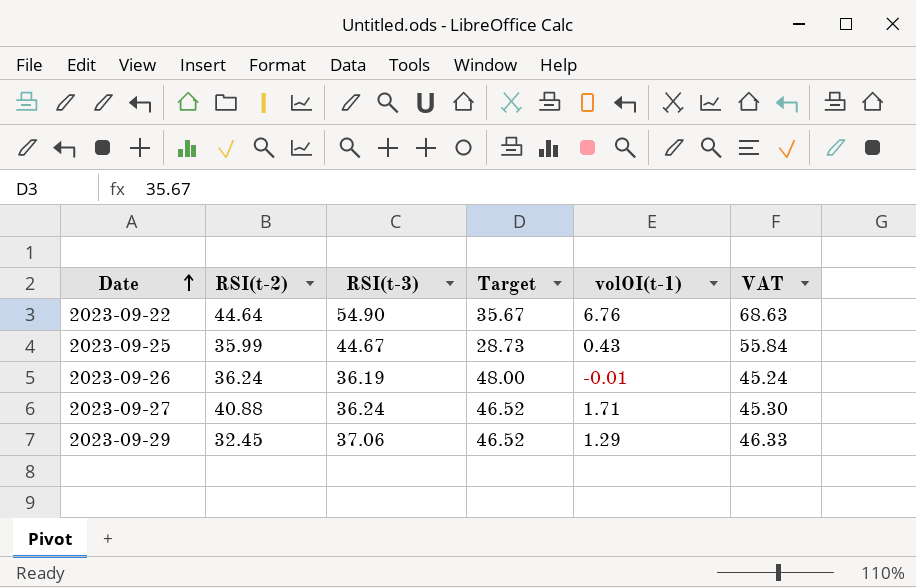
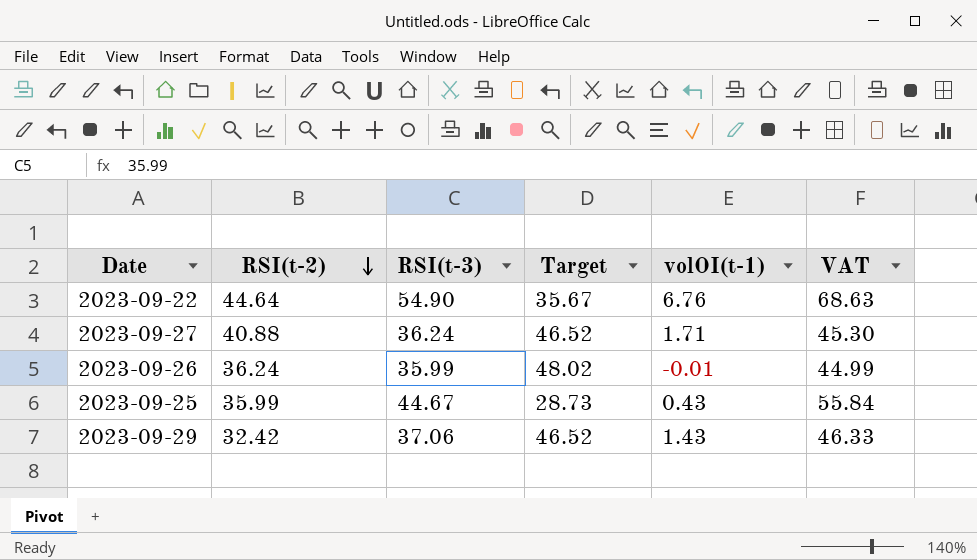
row order: Date ascending -> RSI(t-2) descending
2023-09-26 | RSI(t-3): 36.19 -> 35.99
2023-09-26 | Target: 48.00 -> 48.02
2023-09-26 | VAT: 45.24 -> 44.99
2023-09-29 | RSI(t-2): 32.45 -> 32.42
2023-09-29 | volOI(t-1): 1.29 -> 1.43

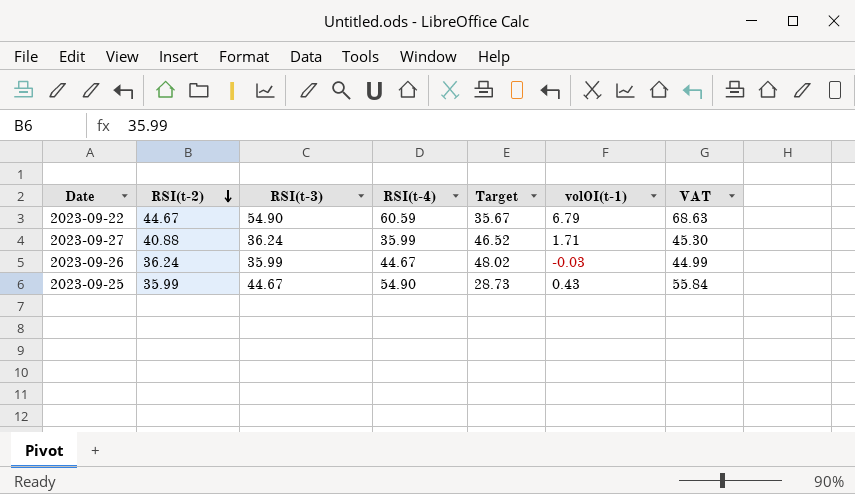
column RSI(t-4) | position: none -> 4
row 2023-09-29: 32.42 | 37.06 | 46.52 | 1.43 | 46.33 -> none
2023-09-22 | RSI(t-2): 44.64 -> 44.67
2023-09-22 | volOI(t-1): 6.76 -> 6.79
2023-09-26 | volOI(t-1): -0.01 -> -0.03

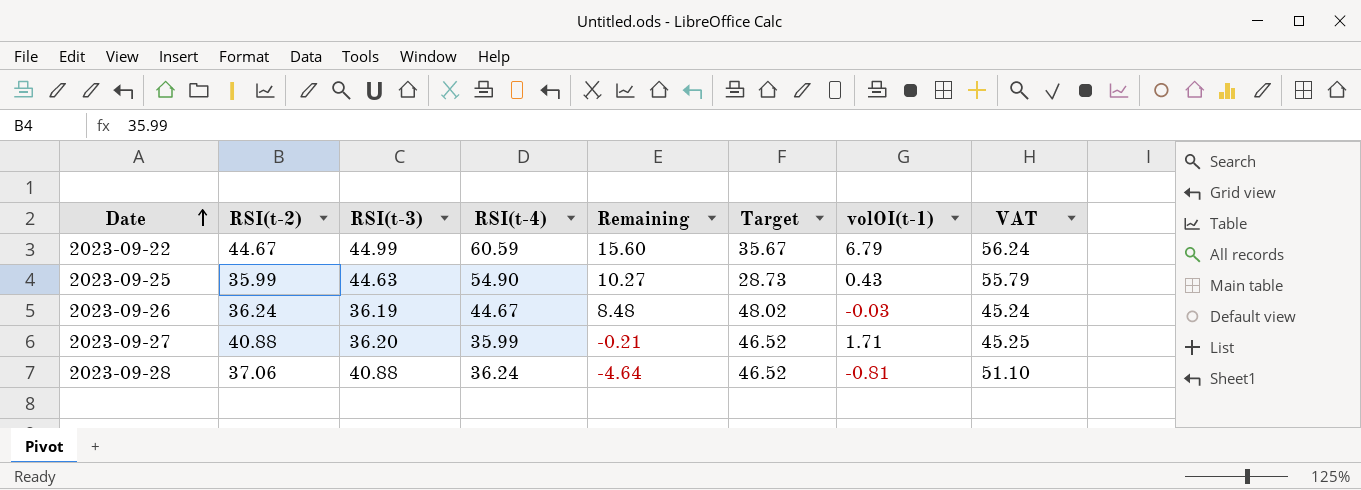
row order: RSI(t-2) descending -> Date ascending
column Remaining | formula: none -> [RSI(t-4)] - [RSI(t-3)]
2023-09-22 | RSI(t-3): 54.90 -> 44.99
2023-09-22 | VAT: 68.63 -> 56.24
2023-09-25 | RSI(t-3): 44.67 -> 44.63
2023-09-25 | VAT: 55.84 -> 55.79
2023-09-26 | RSI(t-3): 35.99 -> 36.19
2023-09-26 | VAT: 44.99 -> 45.24
2023-09-27 | RSI(t-3): 36.24 -> 36.20
2023-09-27 | VAT: 45.30 -> 45.25
row 2023-09-28: none -> 37.06 | 40.88 | 36.24 | -4.64 | 46.52 | -0.81 | 51.10

